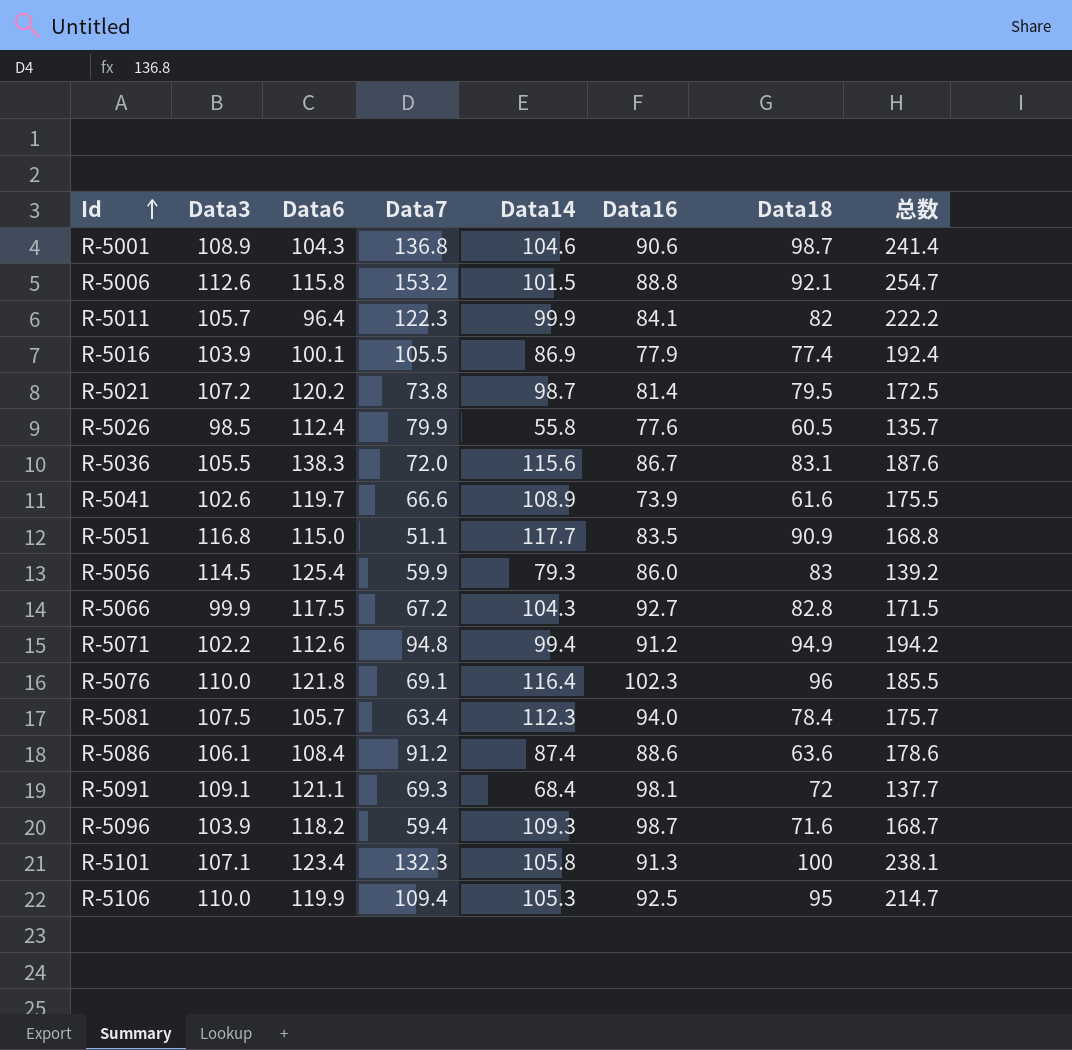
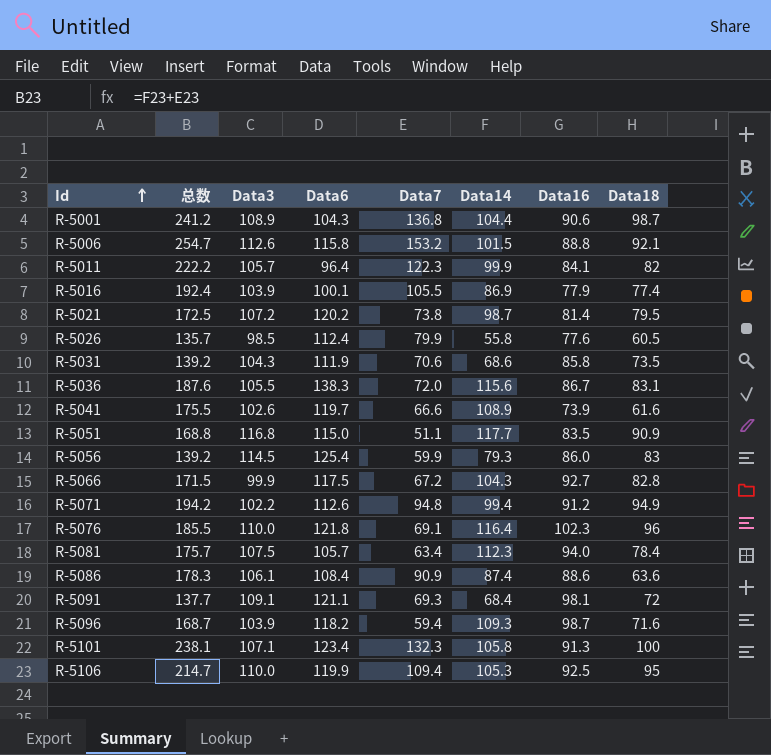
column 总数 | position: 8 -> 2
R-5001 | 总数: 241.4 -> 241.2
R-5001 | Data14: 104.6 -> 104.4
row R-5031: none -> 139.2 | 104.3 | 111.9 | 70.6 | 68.6 | 85.8 | 73.5
R-5086 | 总数: 178.6 -> 178.3
R-5086 | Data7: 91.2 -> 90.9

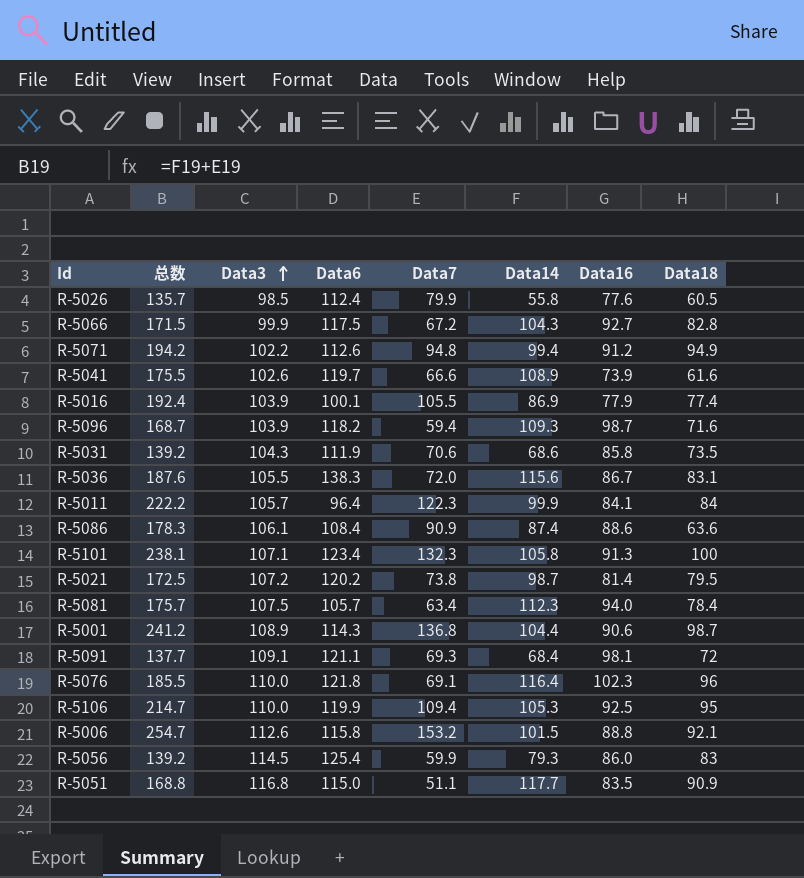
row order: Id ascending -> Data3 ascending
R-5011 | Data18: 82 -> 84
R-5001 | Data6: 104.3 -> 114.3

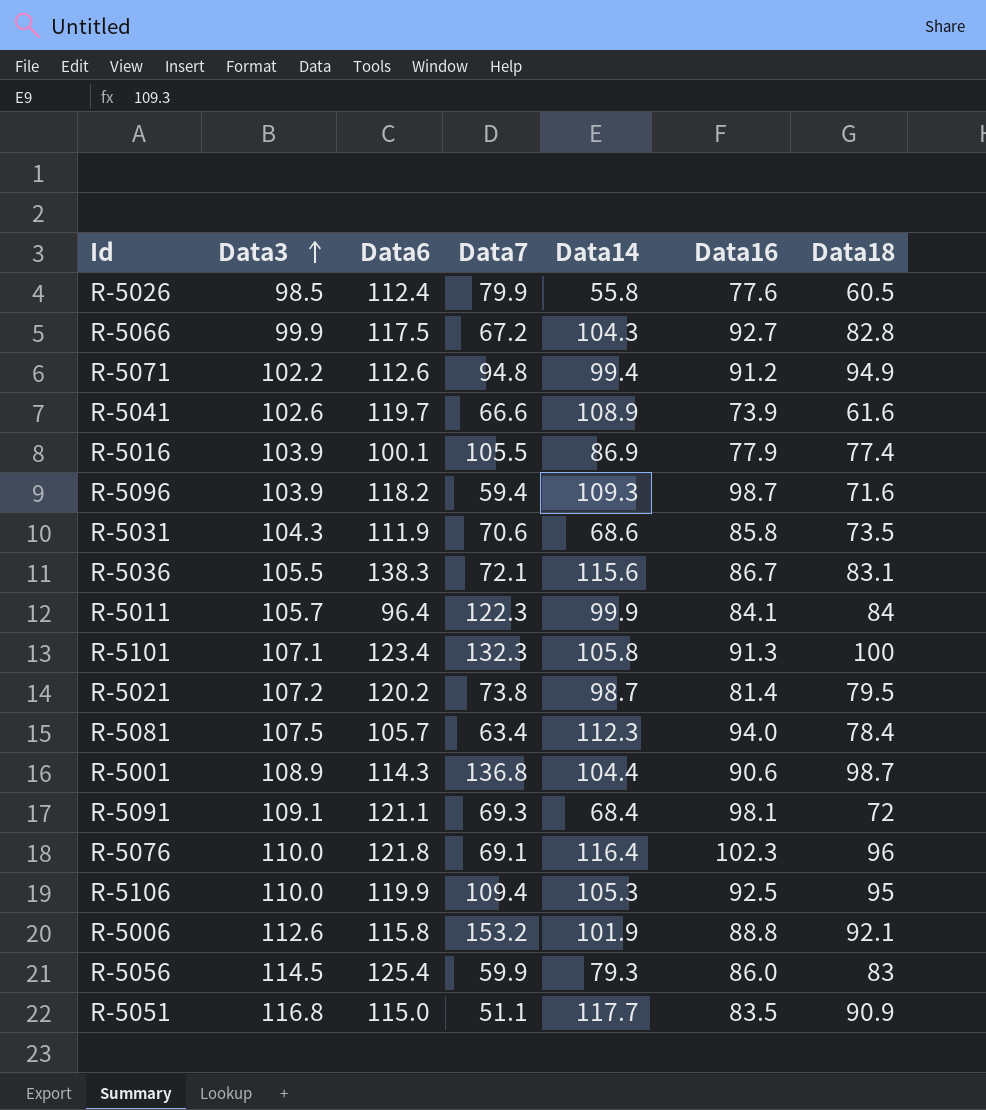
column 总数 | formula: [Data7] + [Data14] -> none
row R-5086: 178.3 | 106.1 | 108.4 | 90.9 | 87.4 | 88.6 | 63.6 -> none
R-5036 | Data7: 72.0 -> 72.1
R-5006 | Data14: 101.5 -> 101.9

